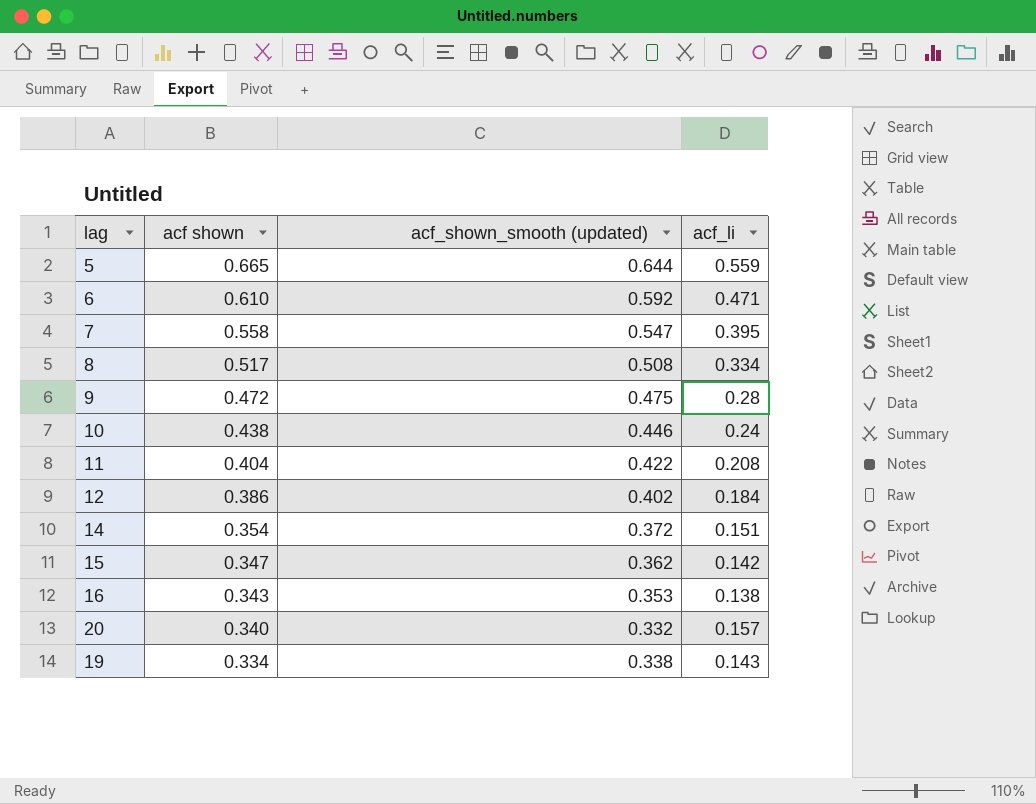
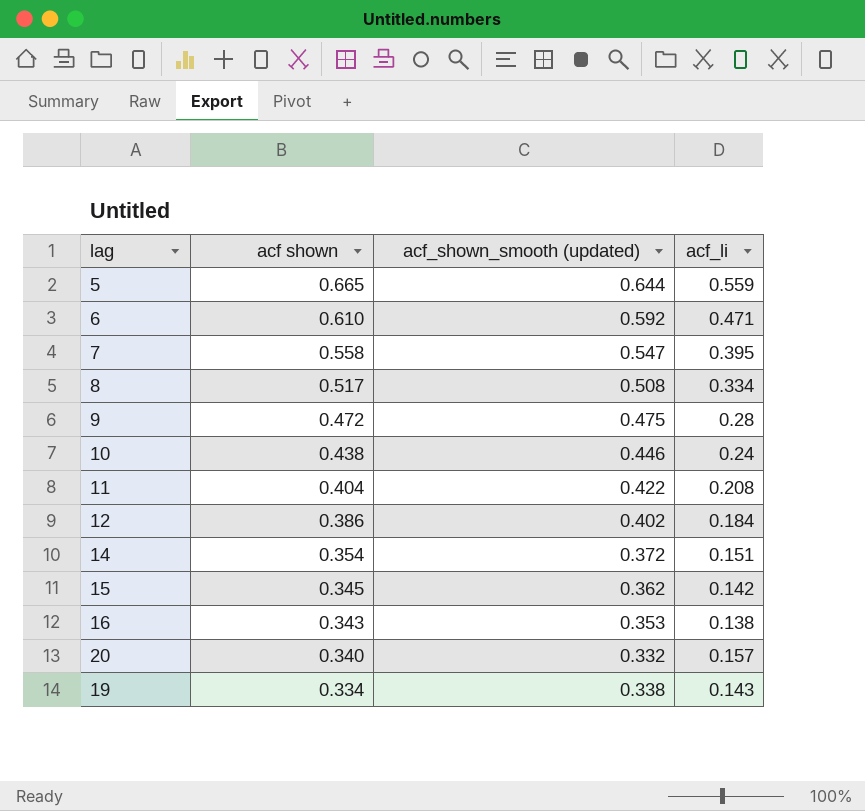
15 | acf shown: 0.347 -> 0.345

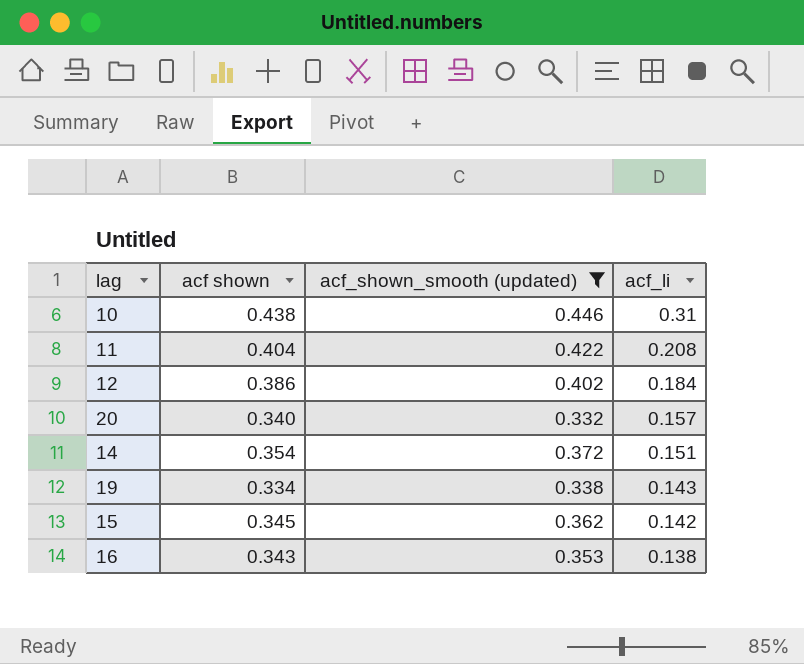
filter: none -> acf_shown_smooth (updated) <= 0.446
row order: acf shown descending -> acf_li descending
10 | acf_li: 0.24 -> 0.31

